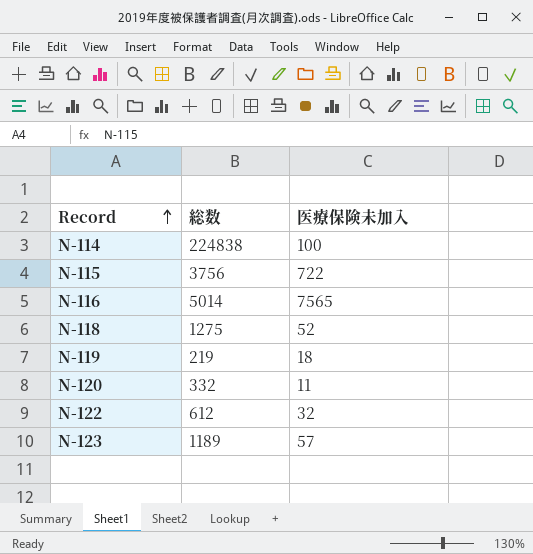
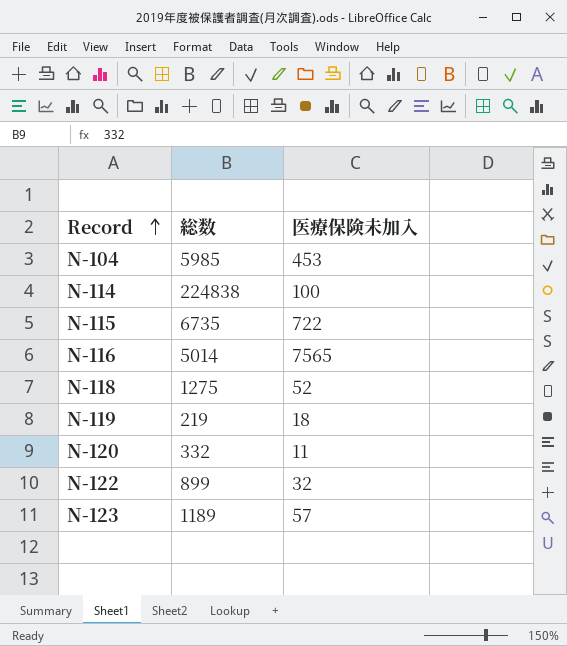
row N-104: none -> 5985 | 453
N-115 | 総数: 3756 -> 6735
N-122 | 総数: 612 -> 899

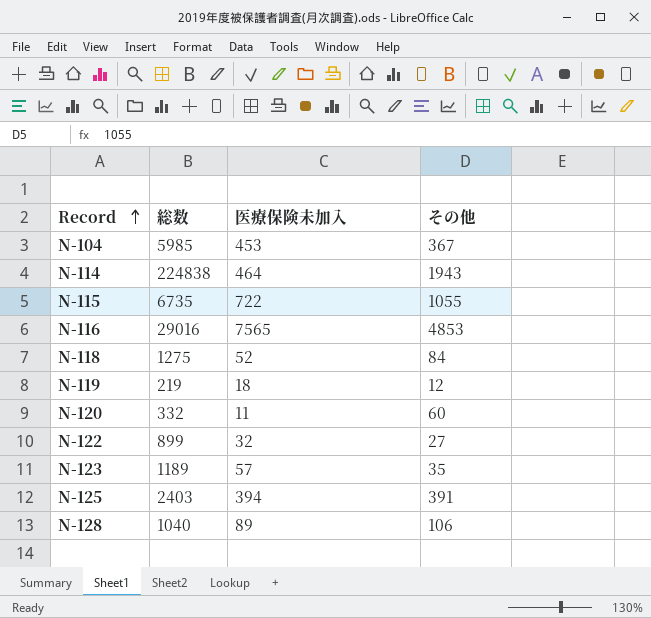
column その他 | position: none -> 4
N-114 | 医療保険未加入: 100 -> 464
N-116 | 総数: 5014 -> 29016
row N-125: none -> 2403 | 394 | 391
row N-128: none -> 1040 | 89 | 106

